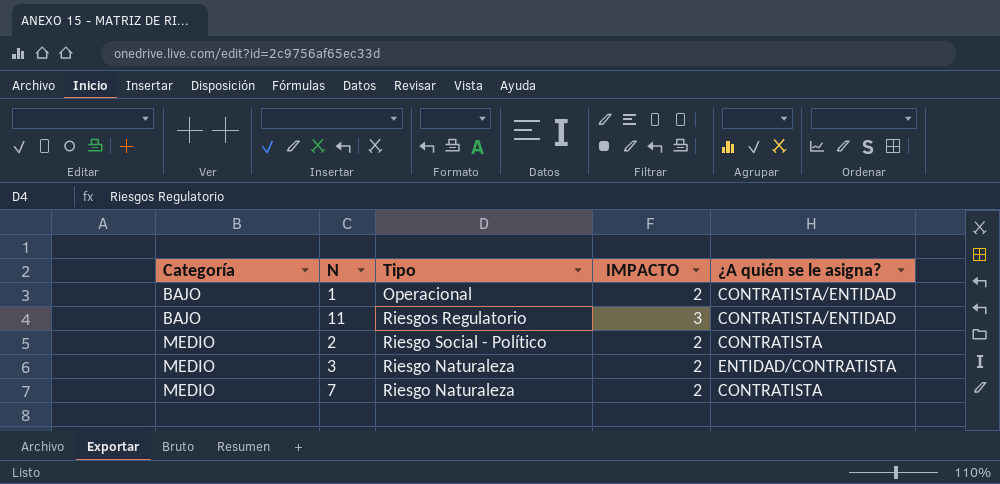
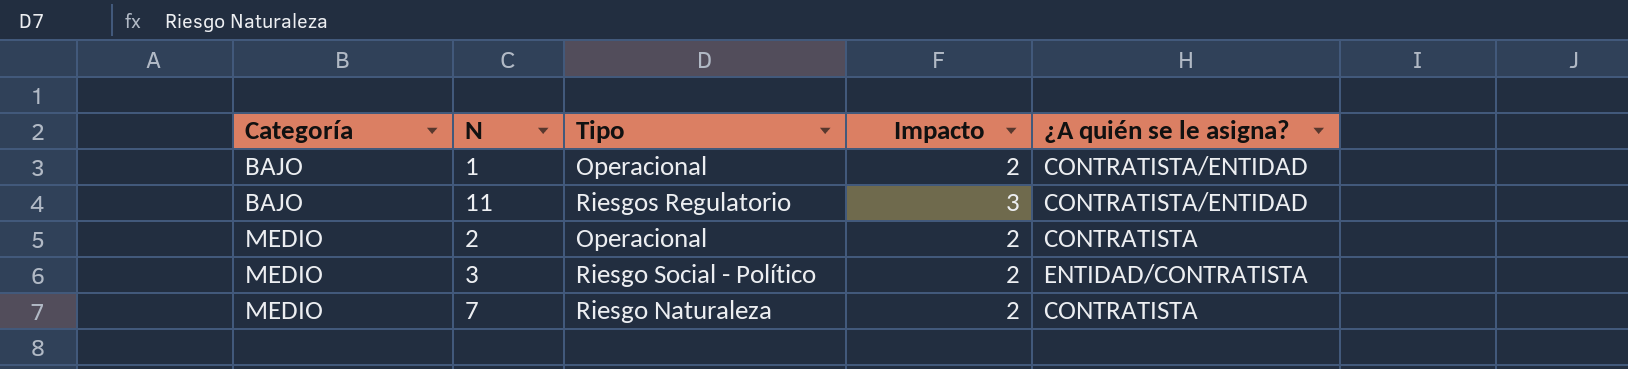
column name: IMPACTO -> Impacto
2 | Tipo: Riesgo Social - Político -> Operacional
3 | Tipo: Riesgo Naturaleza -> Riesgo Social - Político

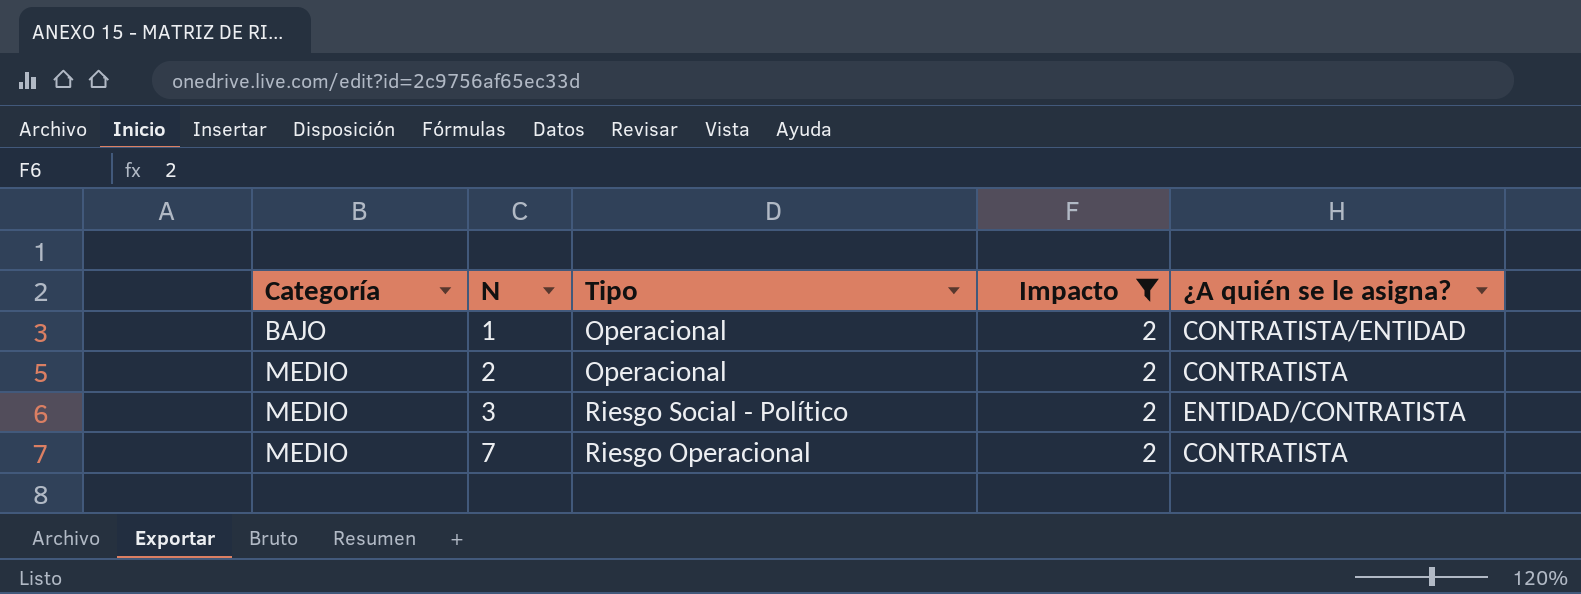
filter: none -> Impacto = 2
7 | Tipo: Riesgo Naturaleza -> Riesgo Operacional

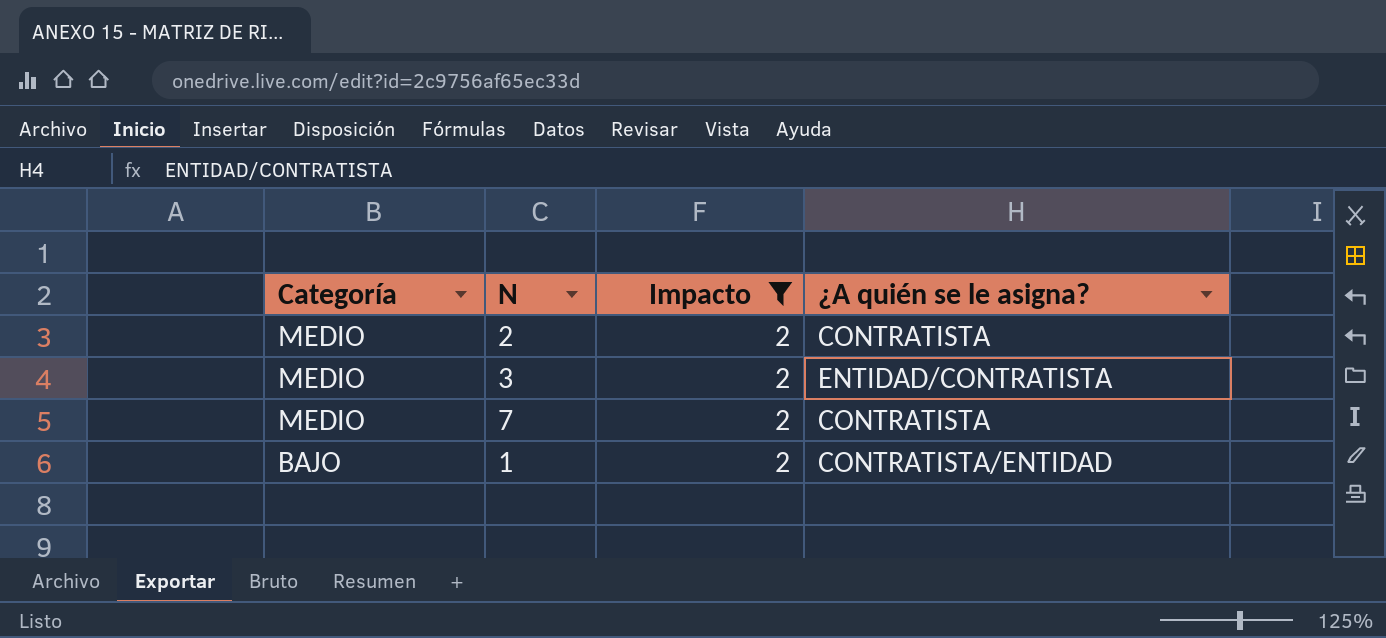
row order: Categoría ascending -> Categoría descending
column Tipo | position: 3 -> none

